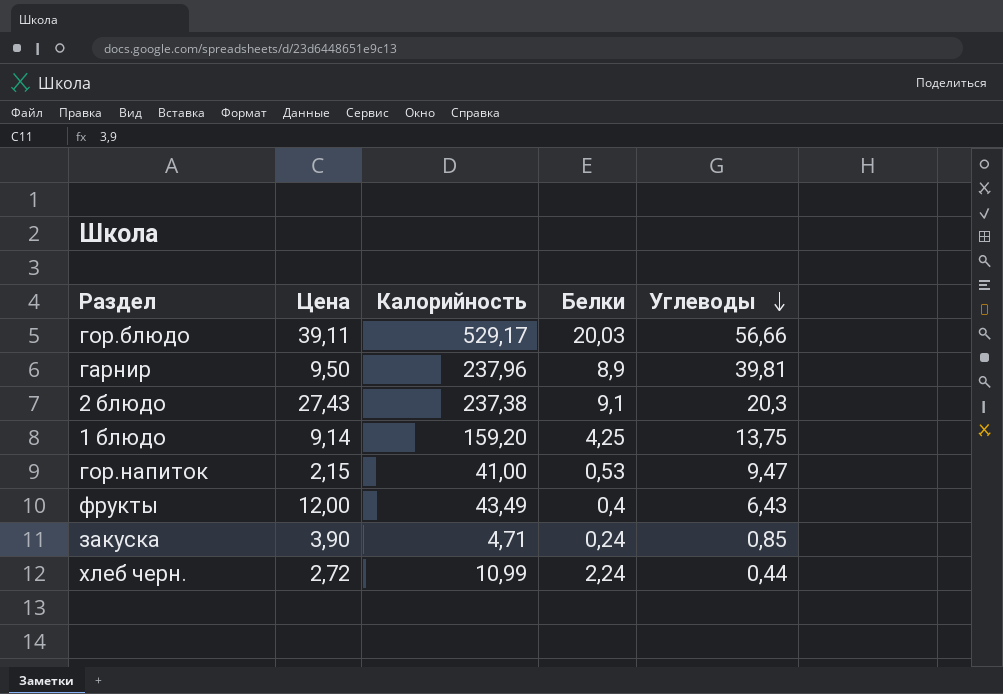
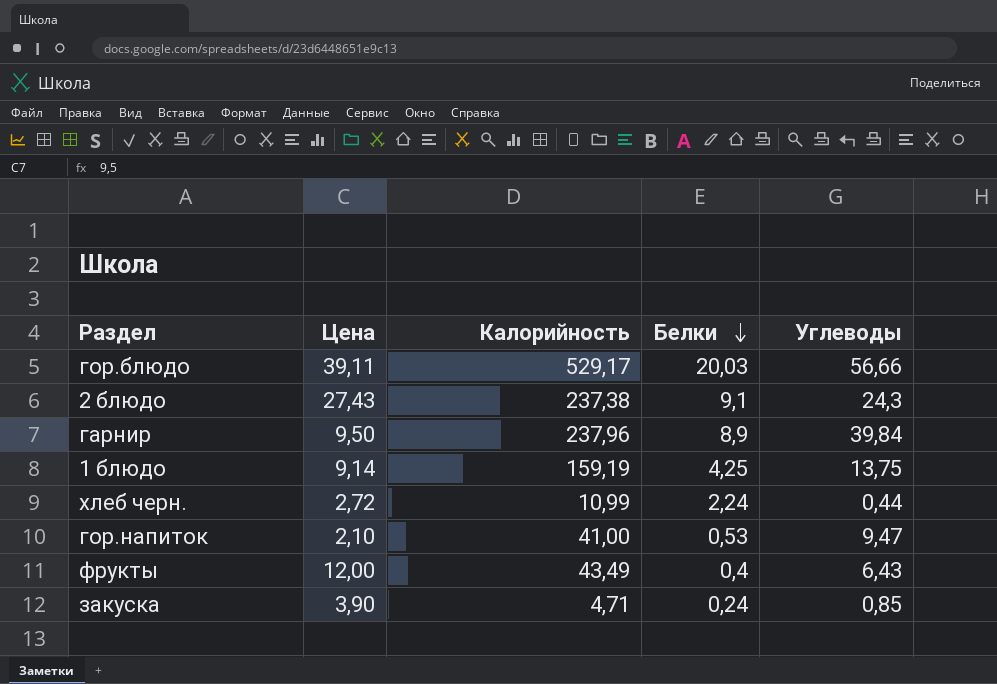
row order: Углеводы descending -> Белки descending
2 блюдо | Углеводы: 20,3 -> 24,3
гарнир | Углеводы: 39,81 -> 39,84
1 блюдо | Калорийность: 159,20 -> 159,19
гор.напиток | Цена: 2,15 -> 2,10

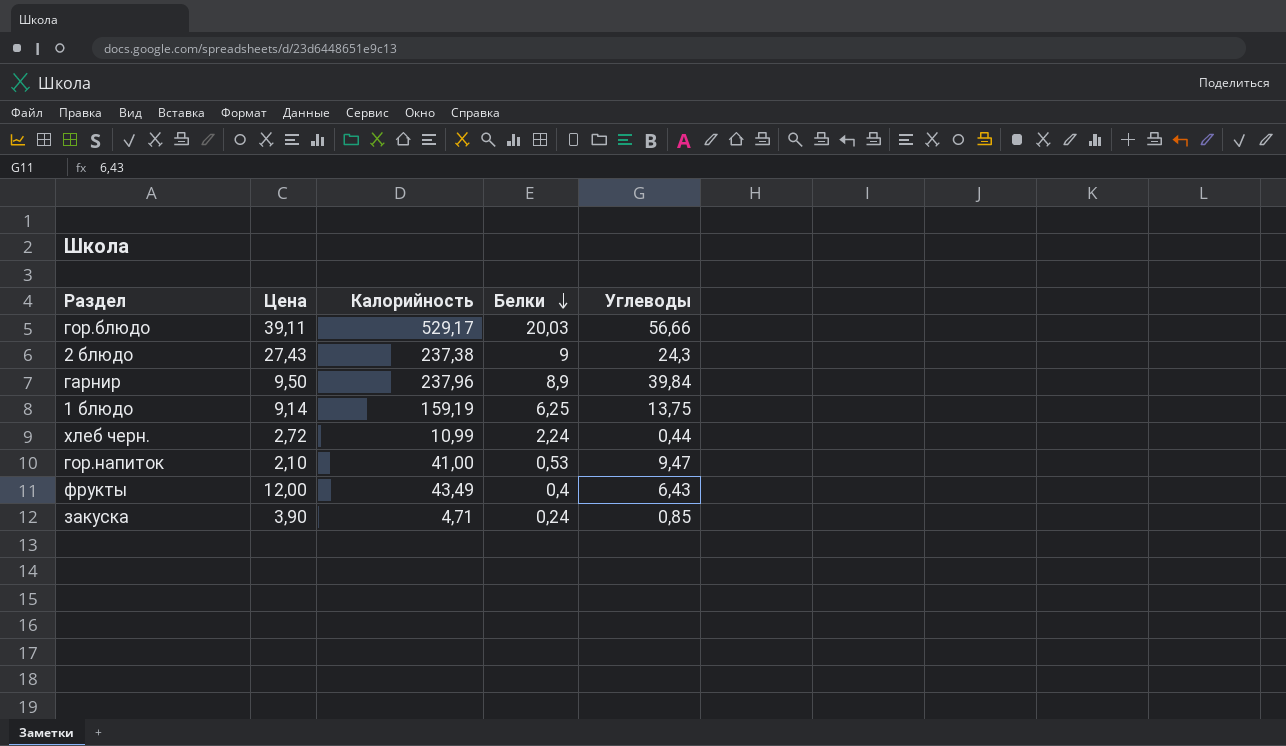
2 блюдо | Белки: 9,1 -> 9
1 блюдо | Белки: 4,25 -> 6,25

